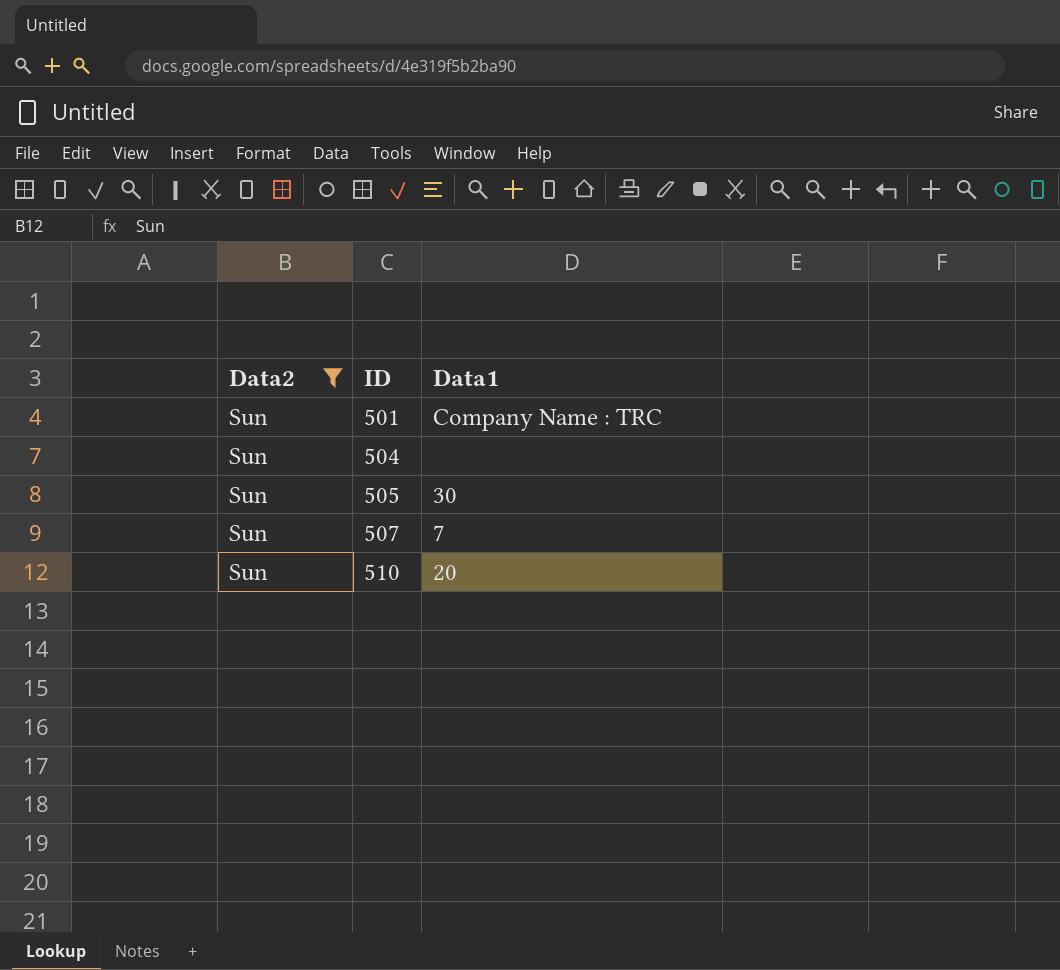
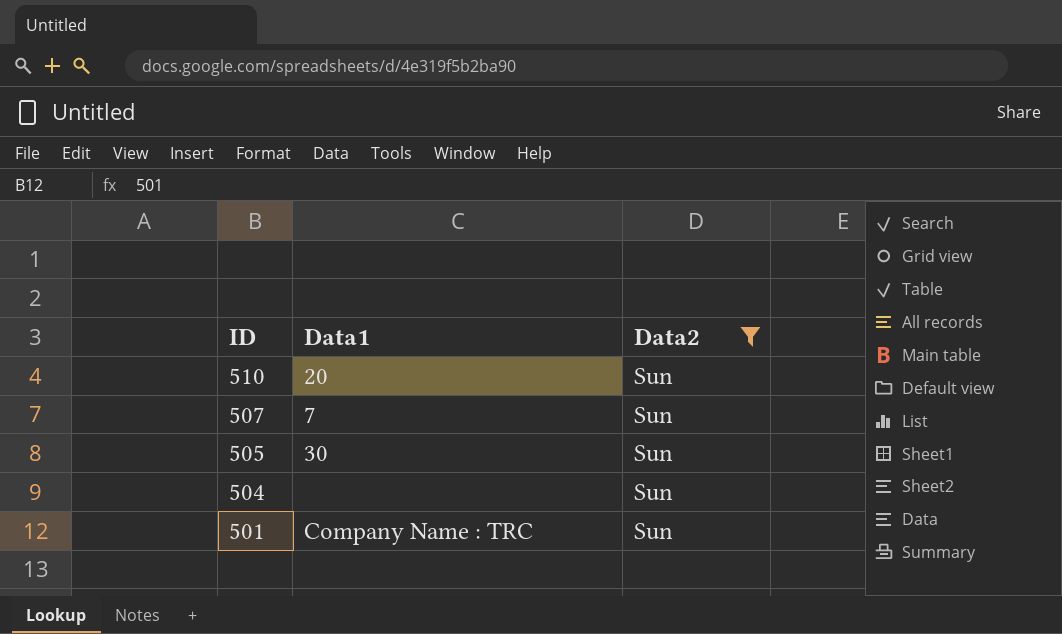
row order: ID ascending -> ID descending
column Data2 | position: 1 -> 3

